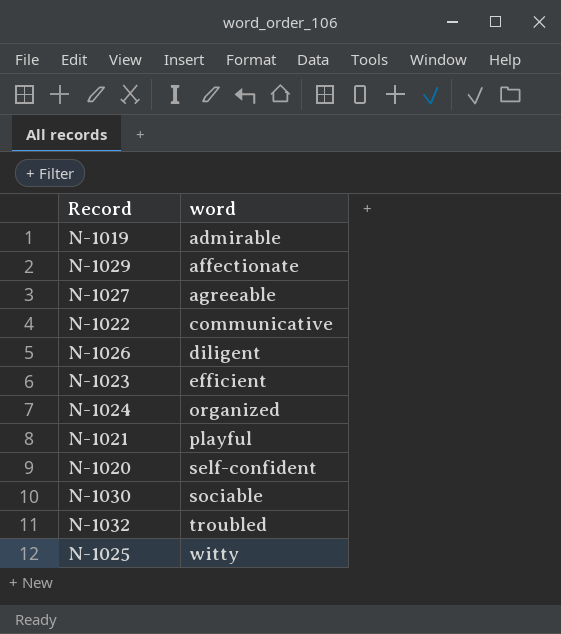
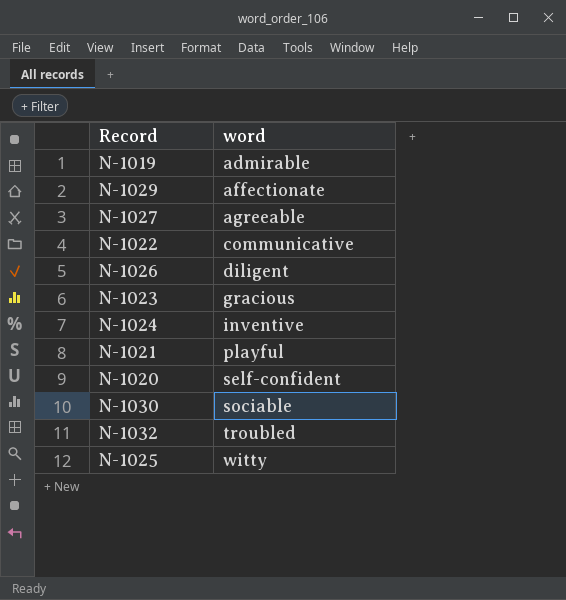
N-1023 | word: efficient -> gracious
N-1024 | word: organized -> inventive

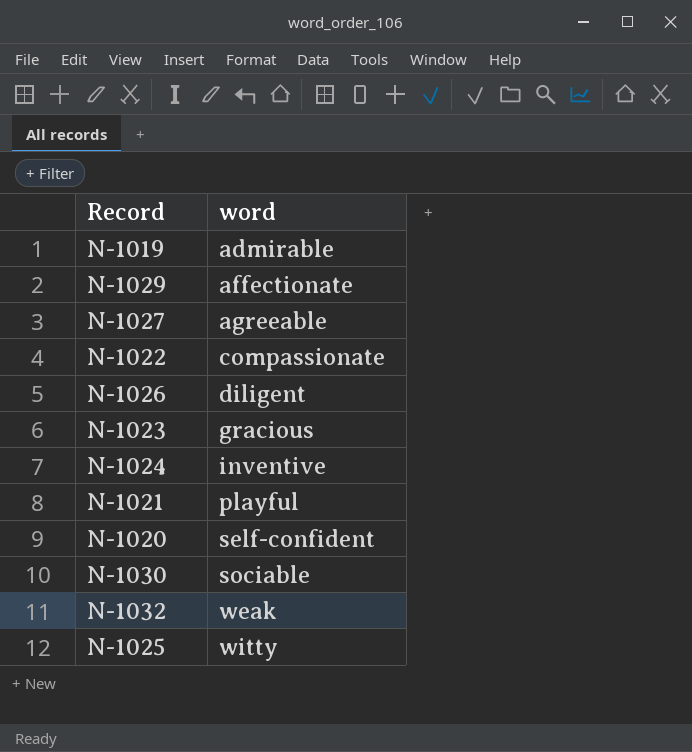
N-1022 | word: communicative -> compassionate
N-1032 | word: troubled -> weak

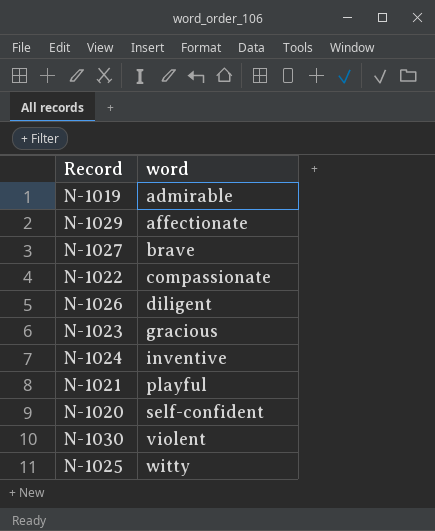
row N-1032: weak -> none
N-1027 | word: agreeable -> brave
N-1030 | word: sociable -> violent

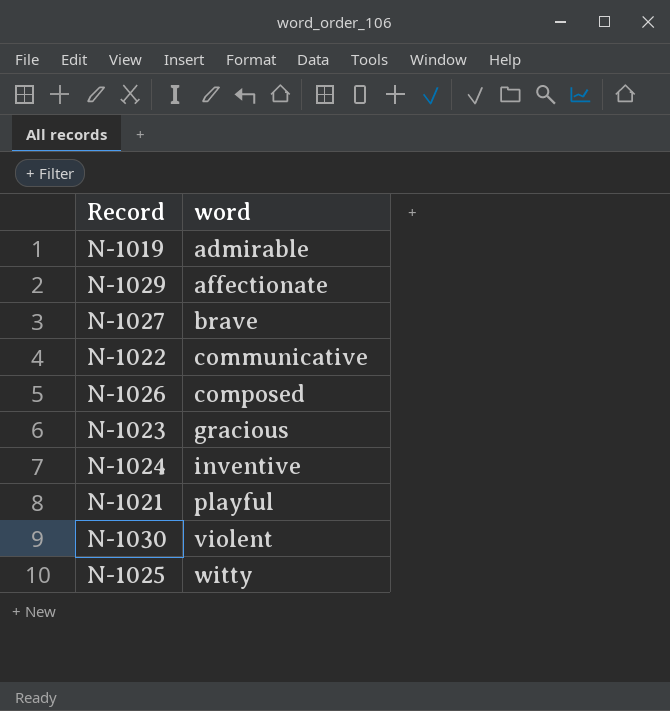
row N-1020: self-confident -> none
N-1022 | word: compassionate -> communicative
N-1026 | word: diligent -> composed

